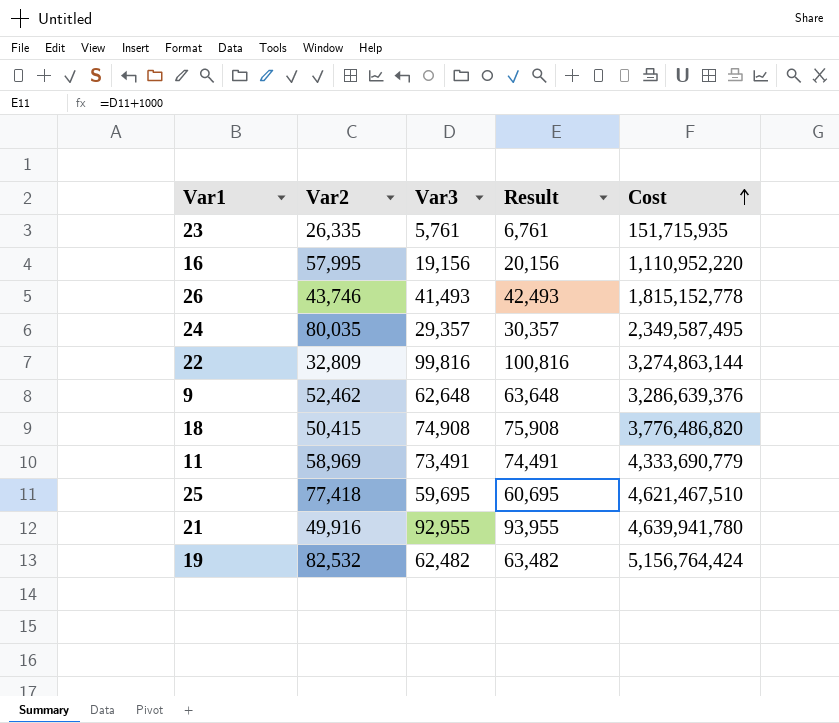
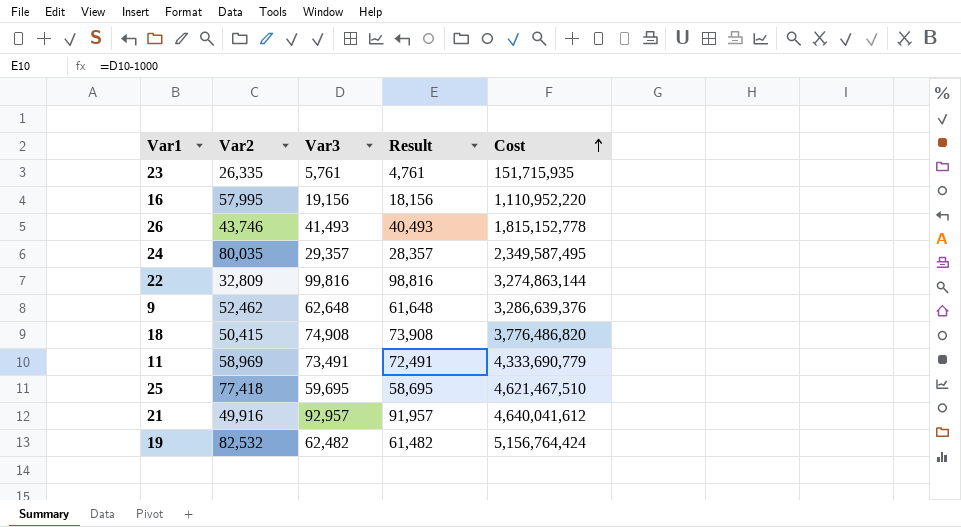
column Result | formula: [Var3] + 1000 -> [Var3] - 1000
21 | Var3: 92,955 -> 92,957
21 | Cost: 4,639,941,780 -> 4,640,041,612

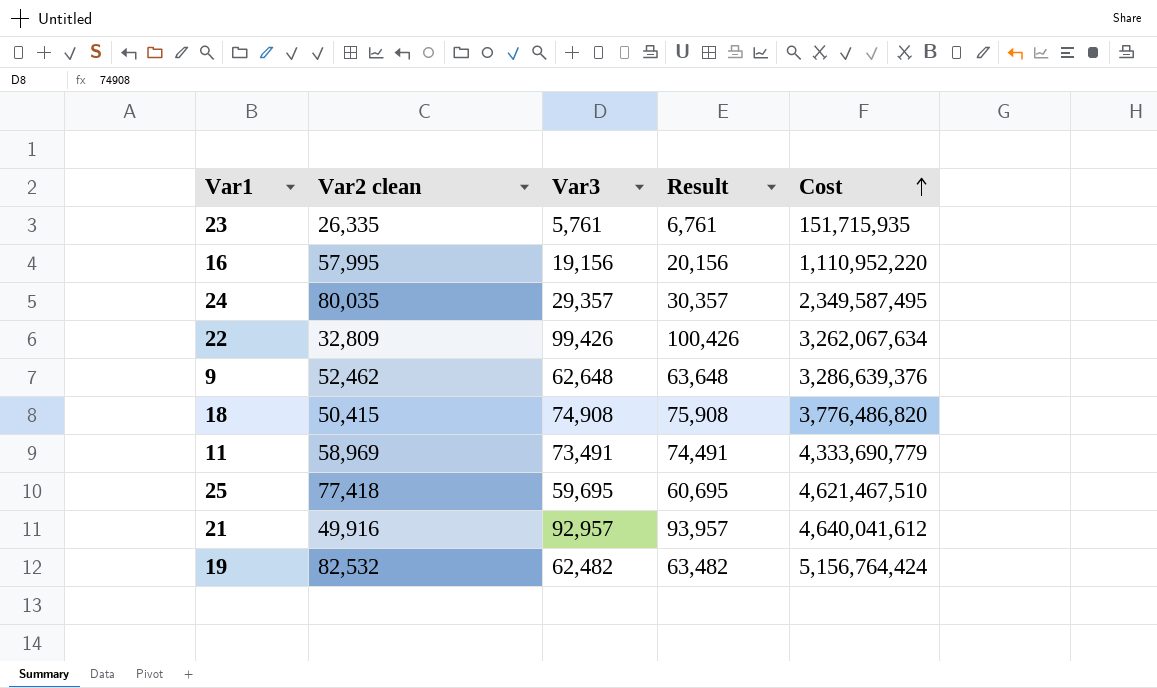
column name: Var2 -> Var2 clean
column Result | formula: [Var3] - 1000 -> [Var3] + 1000
row 26: 43,746 | 41,493 | 40,493 | 1,815,152,778 -> none
22 | Var3: 99,816 -> 99,426
22 | Cost: 3,274,863,144 -> 3,262,067,634

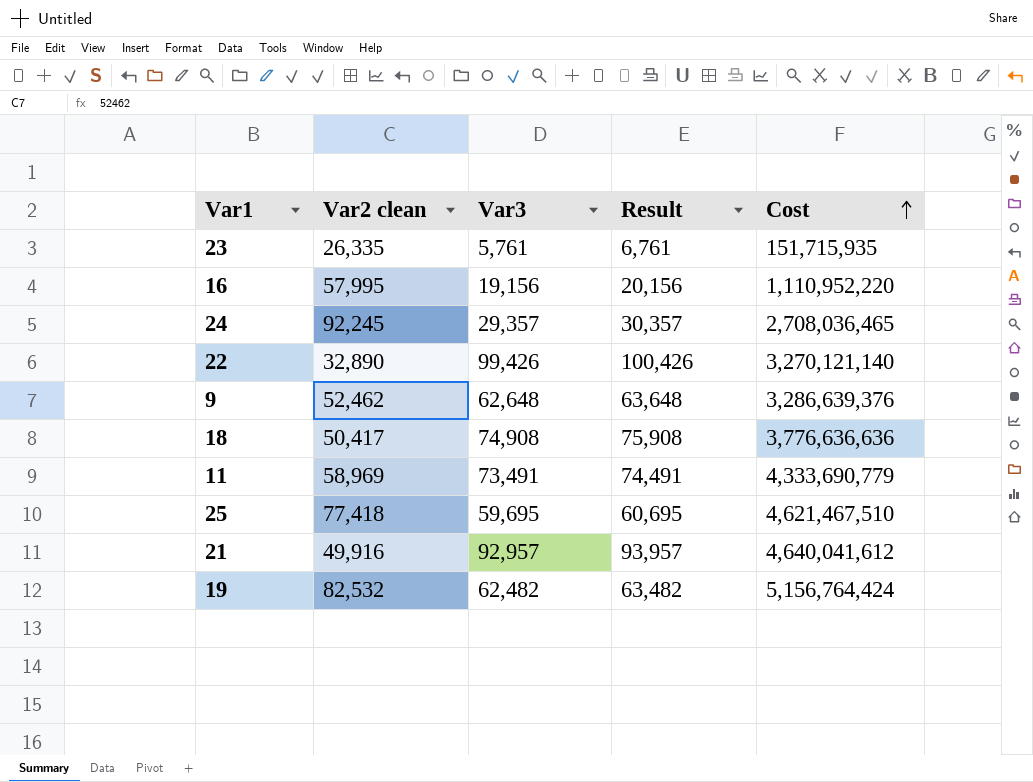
24 | Var2 clean: 80,035 -> 92,245
24 | Cost: 2,349,587,495 -> 2,708,036,465
22 | Var2 clean: 32,809 -> 32,890
22 | Cost: 3,262,067,634 -> 3,270,121,140
18 | Var2 clean: 50,415 -> 50,417
18 | Cost: 3,776,486,820 -> 3,776,636,636

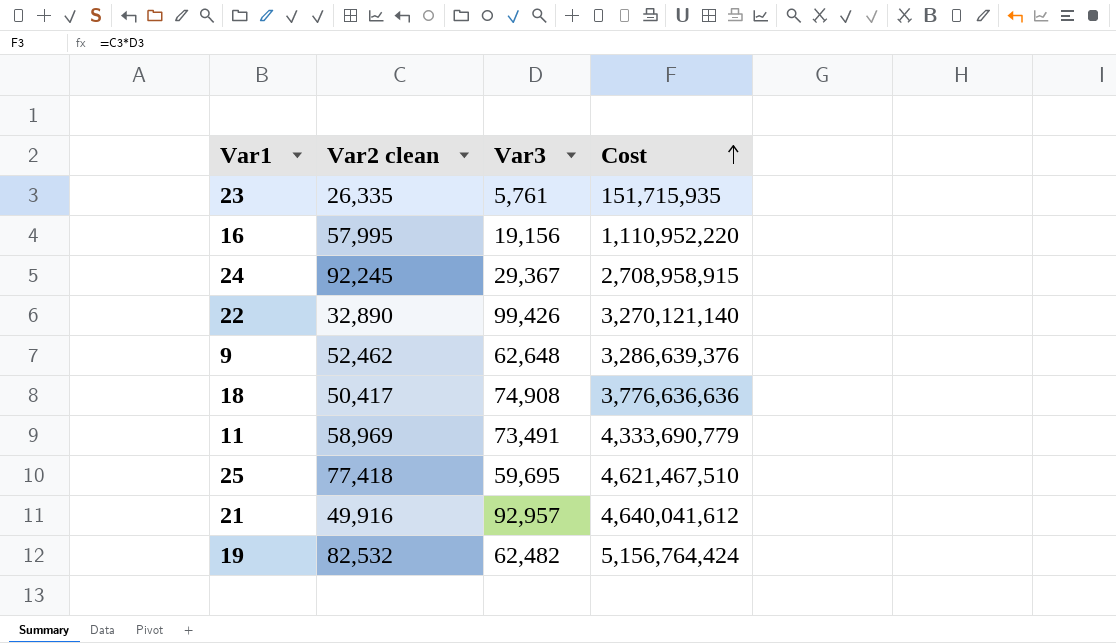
column Result | formula: [Var3] + 1000 -> none
24 | Var3: 29,357 -> 29,367
24 | Cost: 2,708,036,465 -> 2,708,958,915

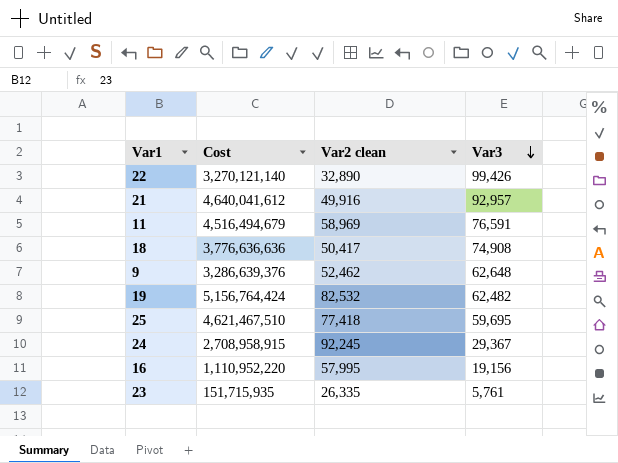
row order: Cost ascending -> Var3 descending
column Cost | position: 4 -> 2
11 | Cost: 4,333,690,779 -> 4,516,494,679
11 | Var3: 73,491 -> 76,591

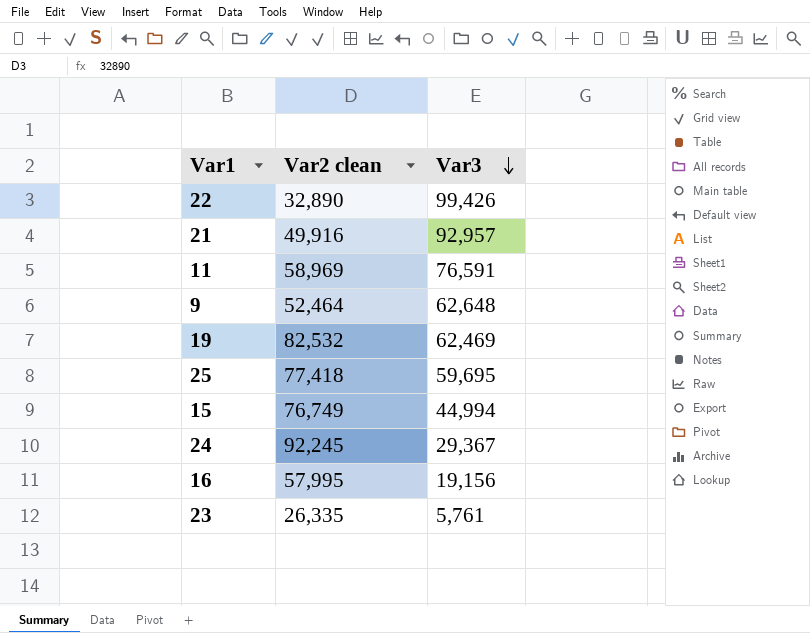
column Cost | formula: [Var2 clean] * [Var3] -> none
row 18: 3,776,636,636 | 50,417 | 74,908 -> none
9 | Var2 clean: 52,462 -> 52,464
19 | Var3: 62,482 -> 62,469
row 15: none -> 76,749 | 44,994

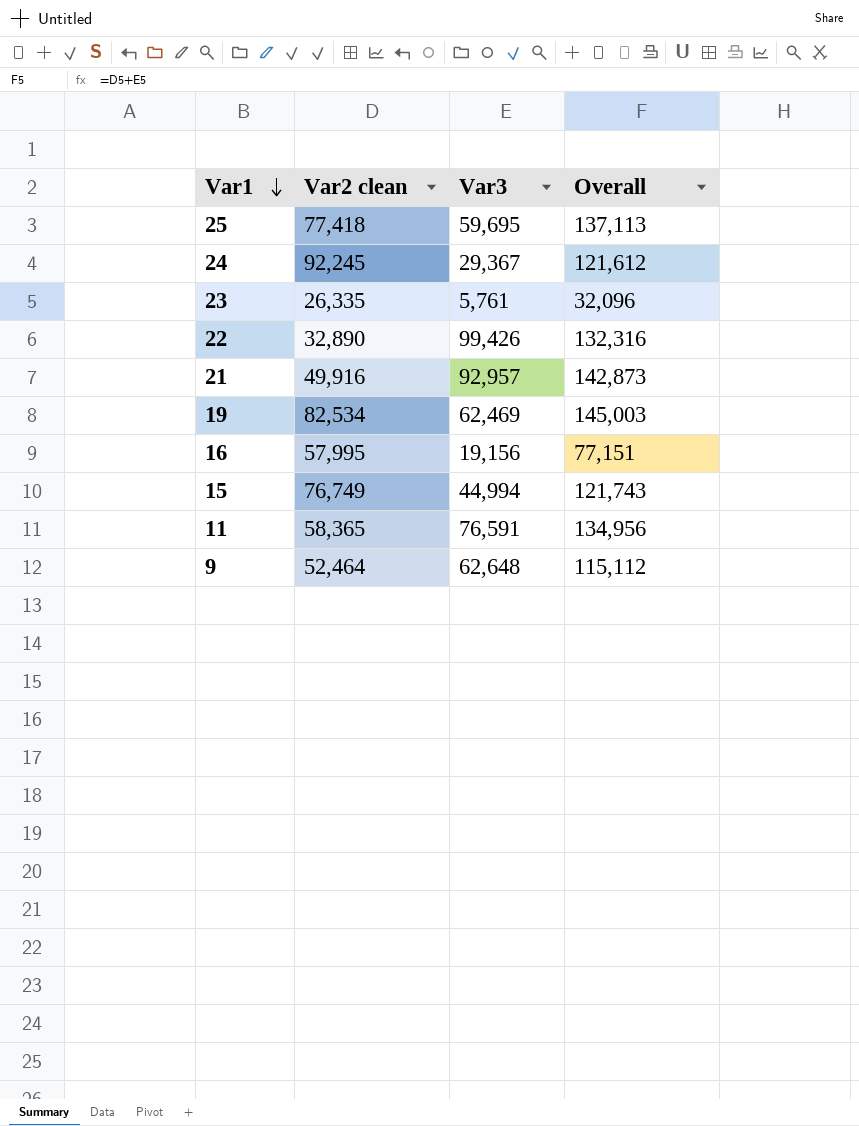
row order: Var3 descending -> Var1 descending
column Overall | formula: none -> [Var2 clean] + [Var3]
19 | Var2 clean: 82,532 -> 82,534
11 | Var2 clean: 58,969 -> 58,365

